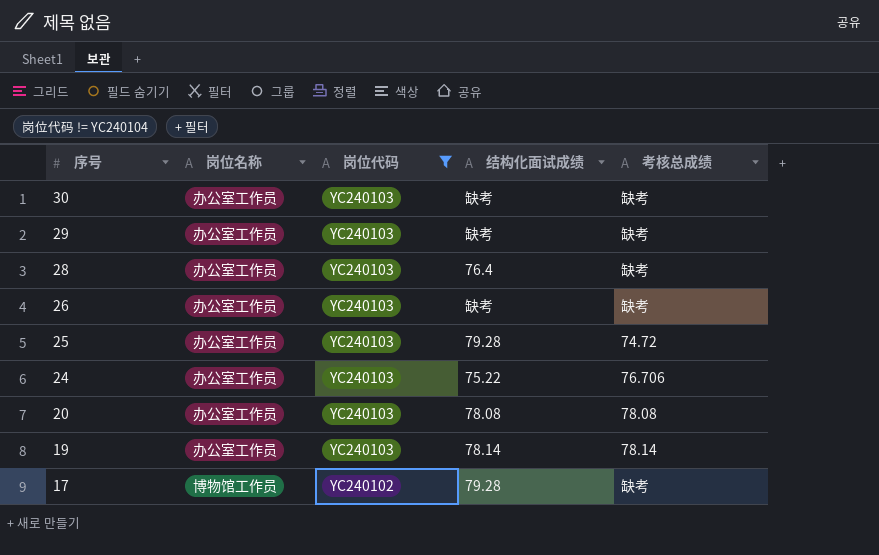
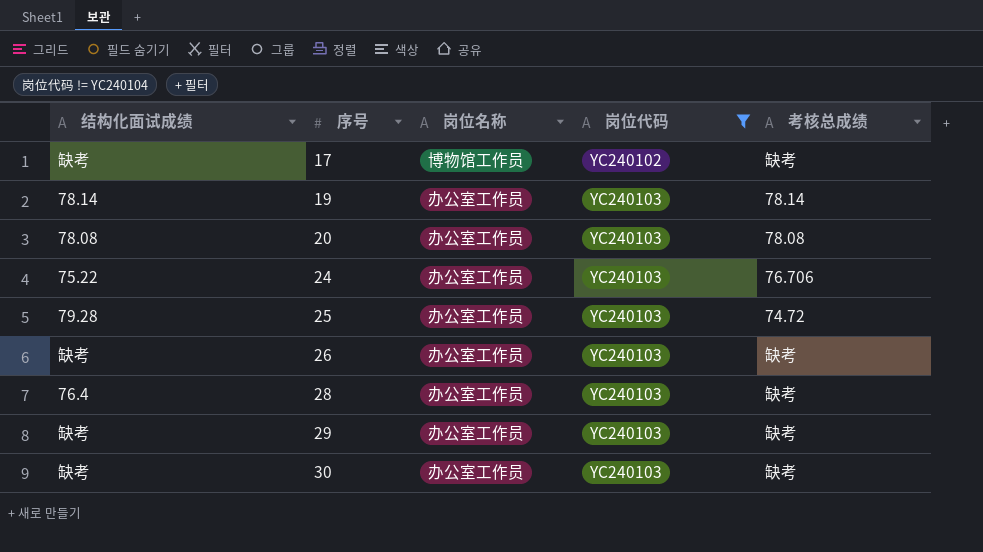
row order: 序号 descending -> 序号 ascending
column 结构化面试成绩 | position: 4 -> 1
17 | 结构化面试成绩: 79.28 -> 缺考

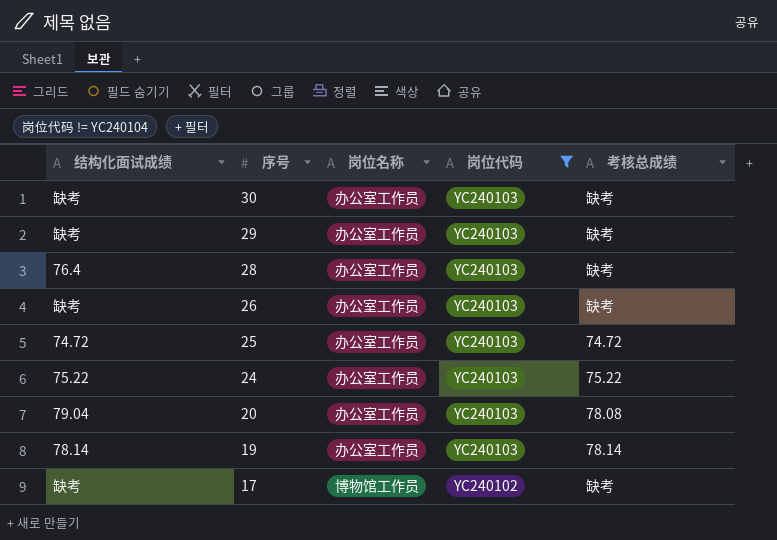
row order: 序号 ascending -> 序号 descending
25 | 结构化面试成绩: 79.28 -> 74.72
24 | 考核总成绩: 76.706 -> 75.22
20 | 结构化面试成绩: 78.08 -> 79.04

